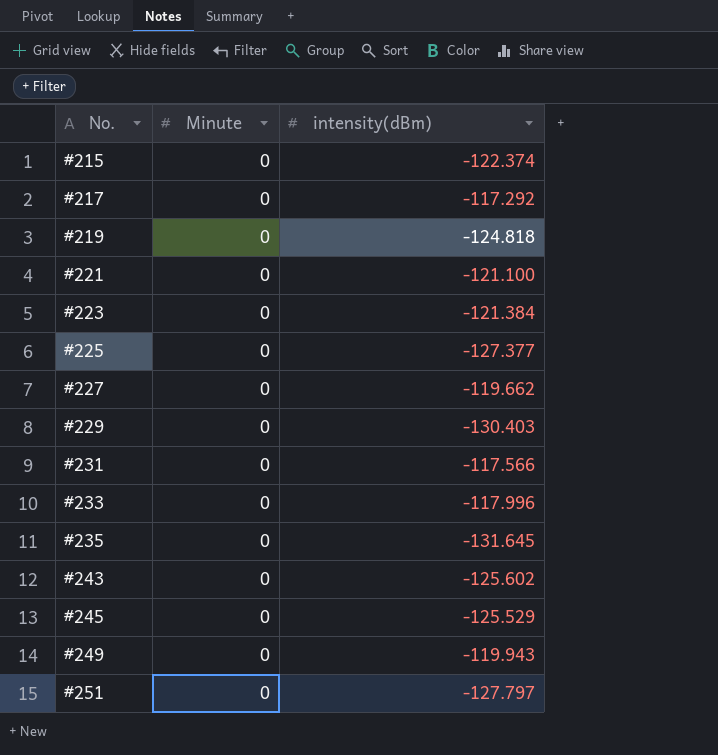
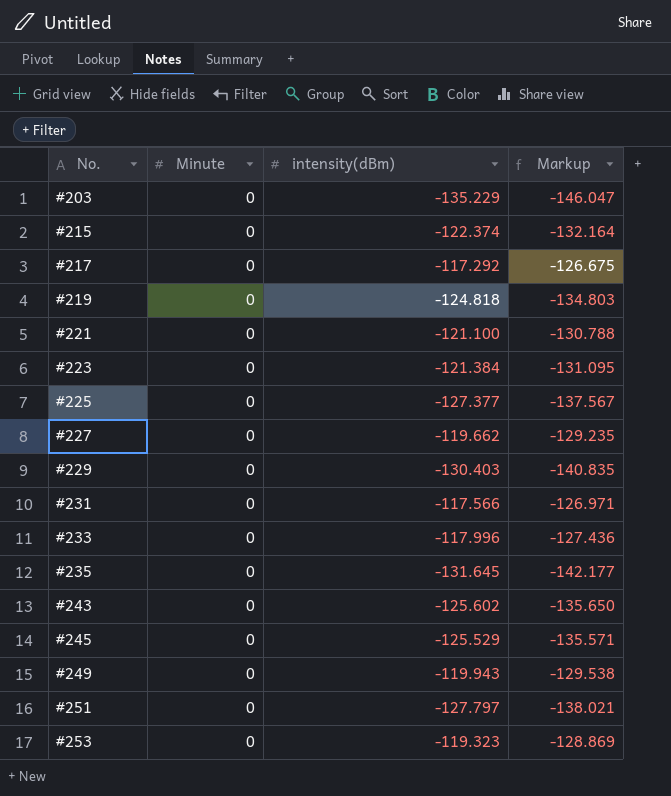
column Markup | formula: none -> [intensity(dBm)] * 1.08
row #203: none -> 0 | -135.229 | -146.047
row #253: none -> 0 | -119.323 | -128.869

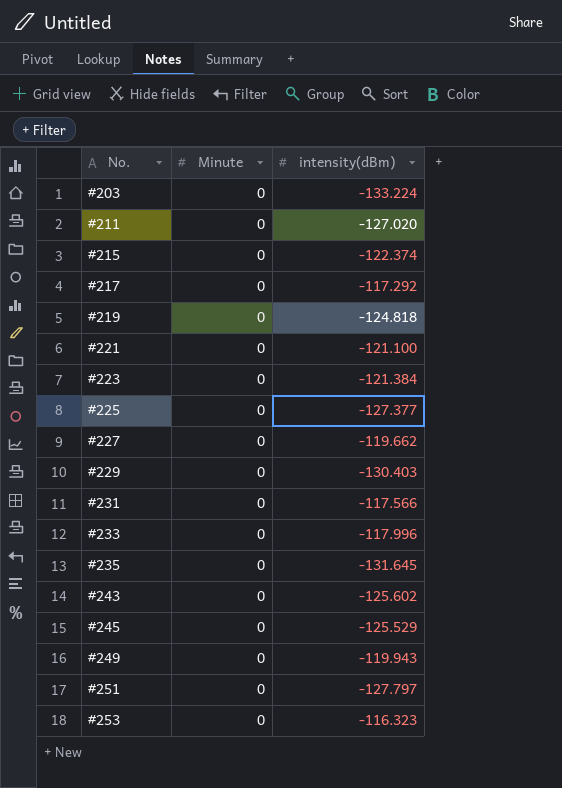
column Markup | formula: [intensity(dBm)] * 1.08 -> none
#203 | intensity(dBm): -135.229 -> -133.224
row #211: none -> 0 | -127.020
#253 | intensity(dBm): -119.323 -> -116.323

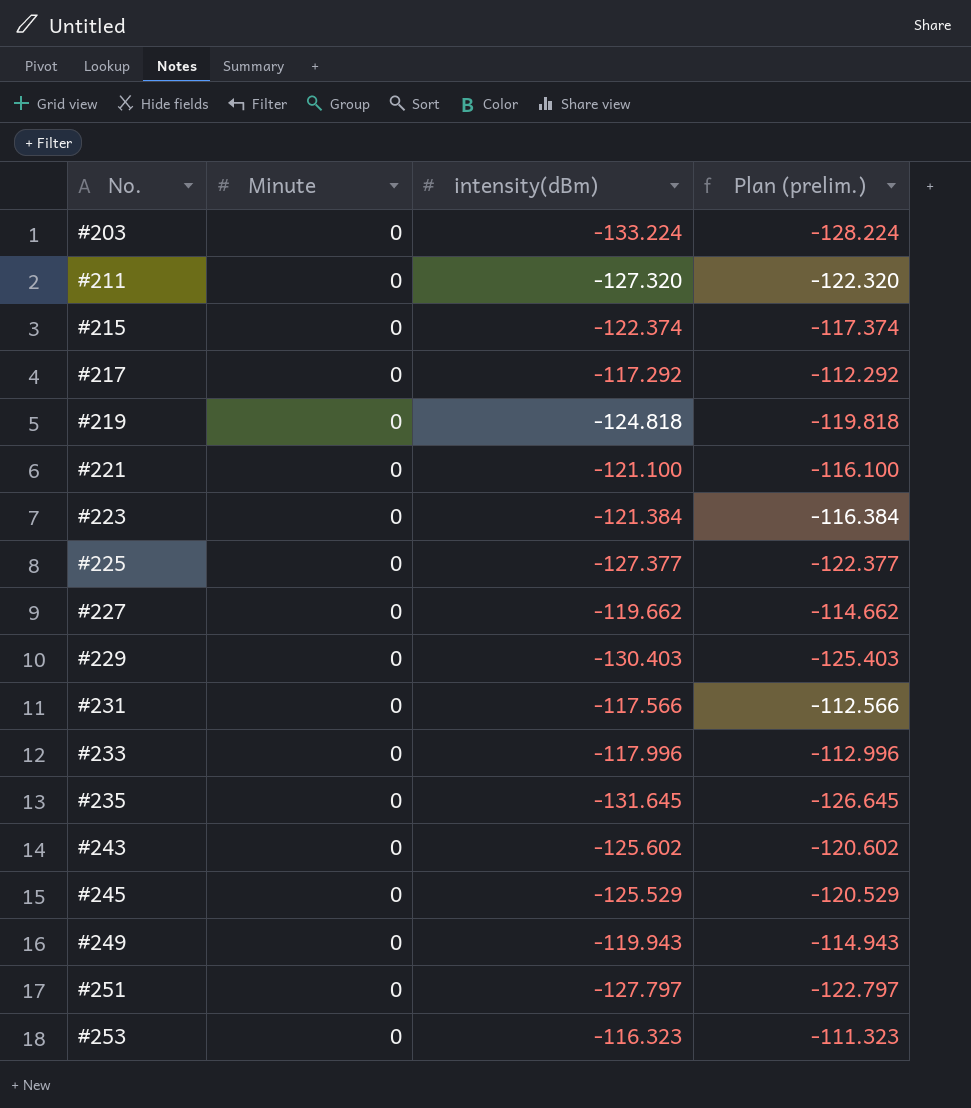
column Plan (prelim.) | formula: none -> [intensity(dBm)] + 5
#211 | intensity(dBm): -127.020 -> -127.320

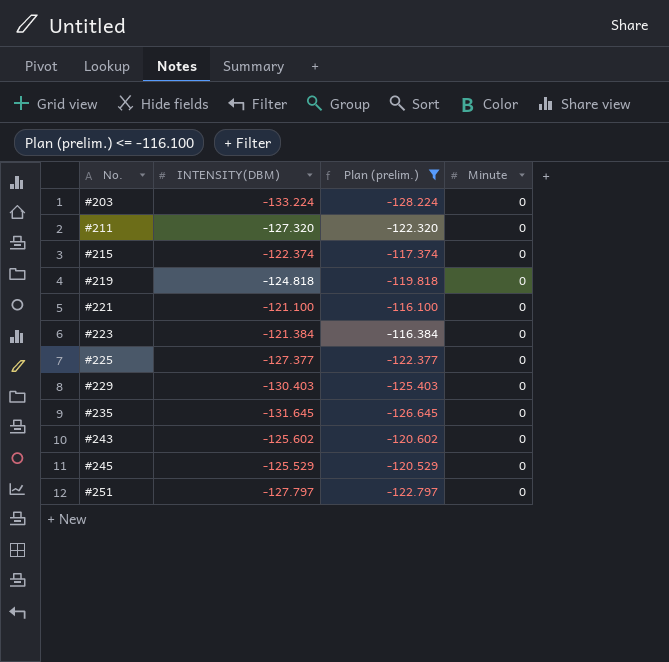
filter: none -> Plan (prelim.) <= -116.100
column name: intensity(dBm) -> INTENSITY(DBM)
column Minute | position: 2 -> 4

